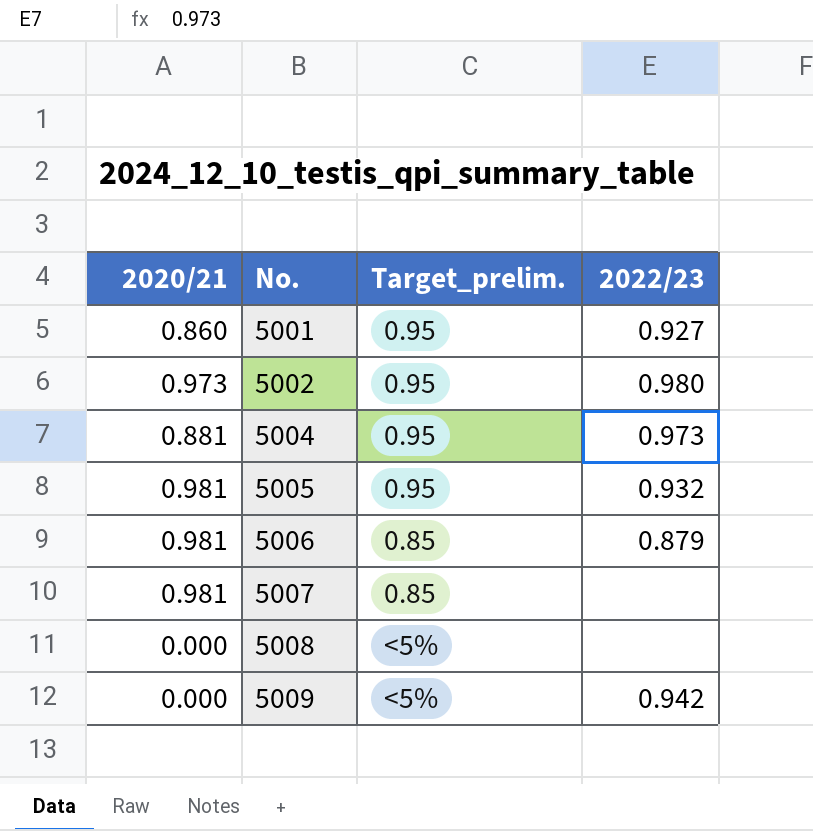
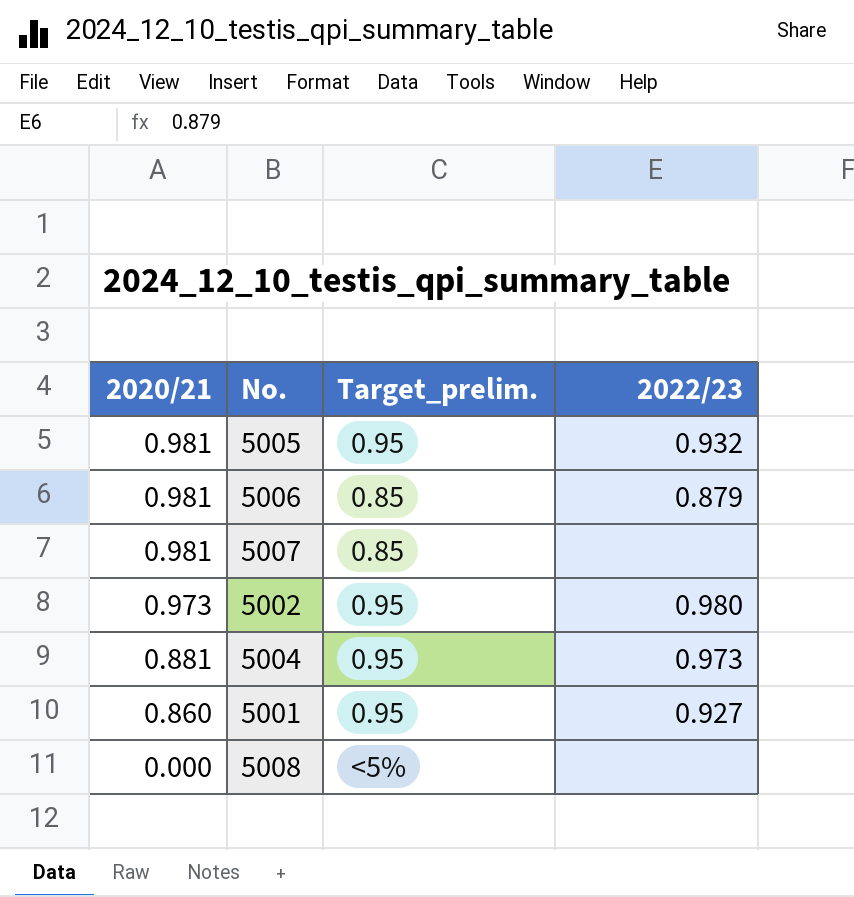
row order: No. ascending -> 2020/21 descending
row 5009: 0.000 | <5% | 0.942 -> none

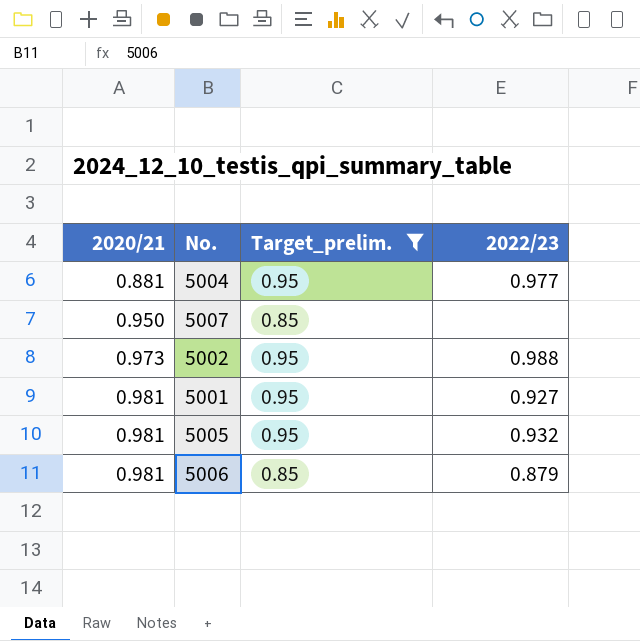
filter: none -> Target_prelim. != <5%
row order: 2020/21 descending -> 2020/21 ascending
5004 | 2022/23: 0.973 -> 0.977
5007 | 2020/21: 0.981 -> 0.950
5002 | 2022/23: 0.980 -> 0.988
5001 | 2020/21: 0.860 -> 0.981

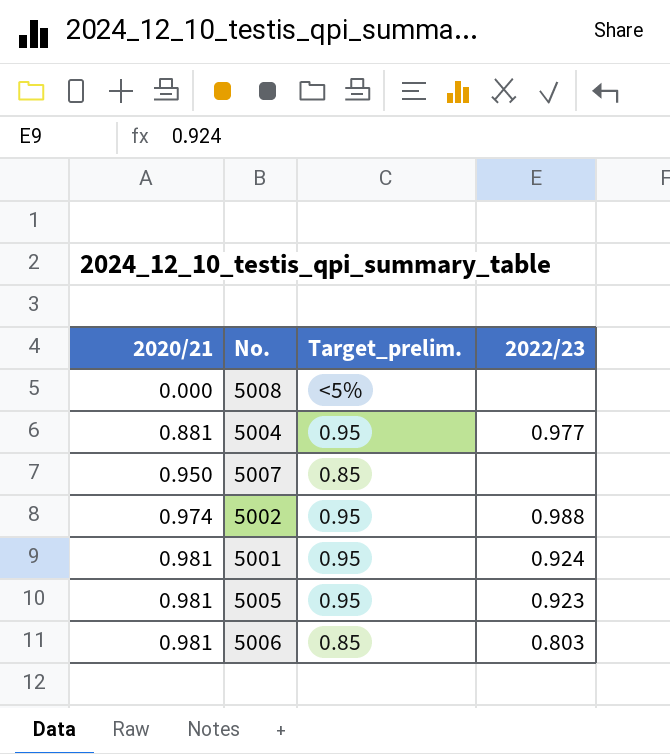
filter: Target_prelim. != <5% -> none
5002 | 2020/21: 0.973 -> 0.974
5001 | 2022/23: 0.927 -> 0.924
5005 | 2022/23: 0.932 -> 0.923
5006 | 2022/23: 0.879 -> 0.803

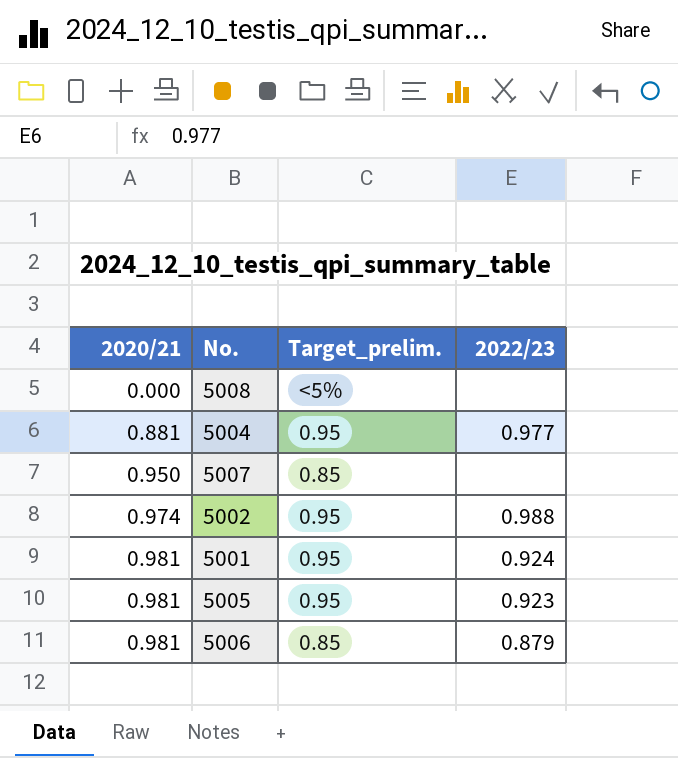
5006 | 2022/23: 0.803 -> 0.879

